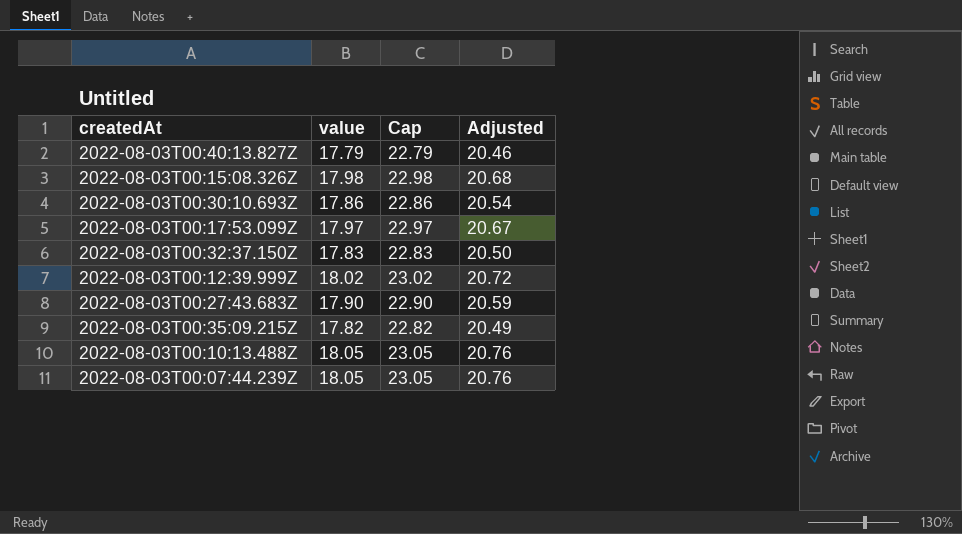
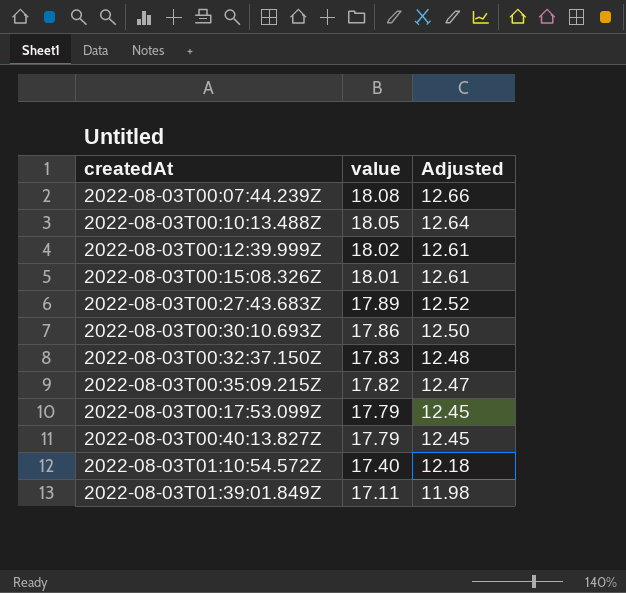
row order: none -> value descending
column Cap | formula: [value] + 5 -> none
column Adjusted | formula: [value] * 1.15 -> [value] * 0.7
2022-08-03T00:07:44.239Z | value: 18.05 -> 18.08
2022-08-03T00:15:08.326Z | value: 17.98 -> 18.01
2022-08-03T00:27:43.683Z | value: 17.90 -> 17.89
2022-08-03T00:17:53.099Z | value: 17.97 -> 17.79
row 2022-08-03T01:10:54.572Z: none -> 17.40 | 12.18
row 2022-08-03T01:39:01.849Z: none -> 17.11 | 11.98

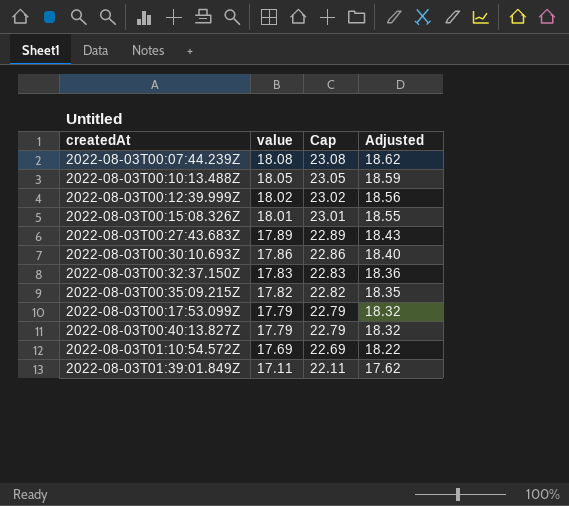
column Cap | formula: none -> [value] + 5
column Adjusted | formula: [value] * 0.7 -> [value] * 1.03
2022-08-03T01:10:54.572Z | value: 17.40 -> 17.69

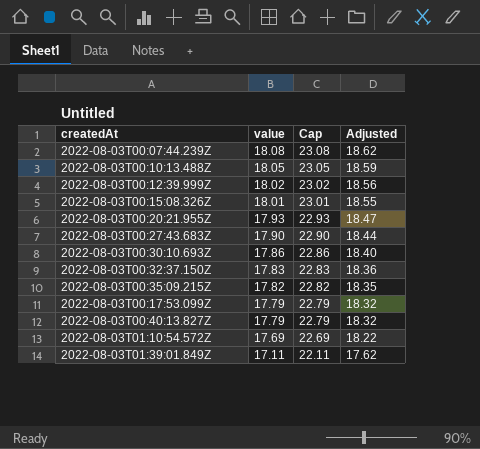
row 2022-08-03T00:20:21.955Z: none -> 17.93 | 22.93 | 18.47
2022-08-03T00:27:43.683Z | value: 17.89 -> 17.90
2022-08-03T00:27:43.683Z | Cap: 22.89 -> 22.90
2022-08-03T00:27:43.683Z | Adjusted: 18.43 -> 18.44

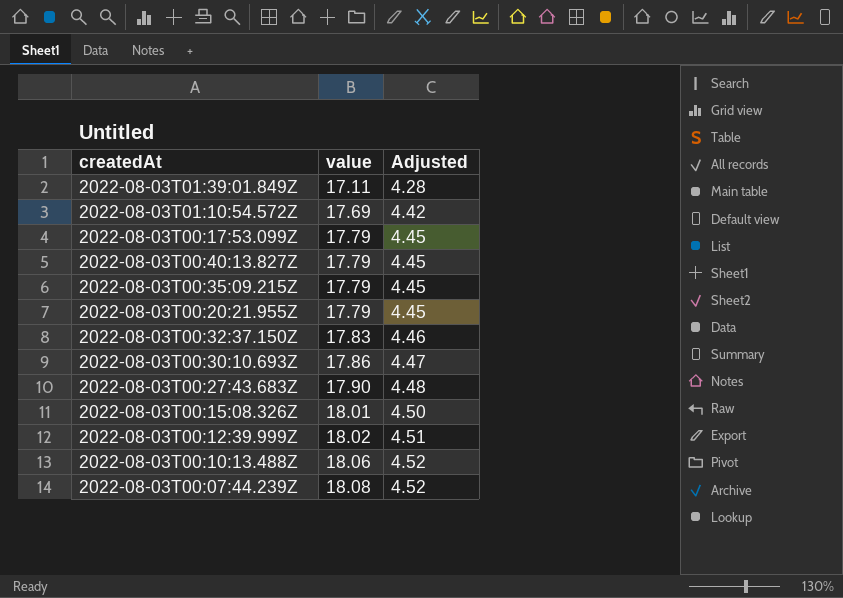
row order: value descending -> value ascending
column Cap | formula: [value] + 5 -> none
column Adjusted | formula: [value] * 1.03 -> [value] * 0.25
2022-08-03T00:35:09.215Z | value: 17.82 -> 17.79
2022-08-03T00:20:21.955Z | value: 17.93 -> 17.79
2022-08-03T00:10:13.488Z | value: 18.05 -> 18.06

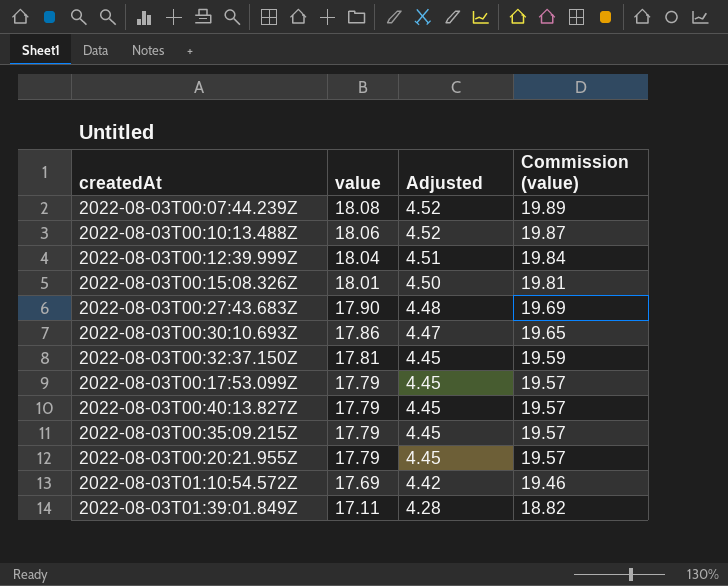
row order: value ascending -> value descending
column Commission (value) | formula: none -> [value] * 1.1
2022-08-03T00:12:39.999Z | value: 18.02 -> 18.04
2022-08-03T00:32:37.150Z | value: 17.83 -> 17.81
2022-08-03T00:32:37.150Z | Adjusted: 4.46 -> 4.45

